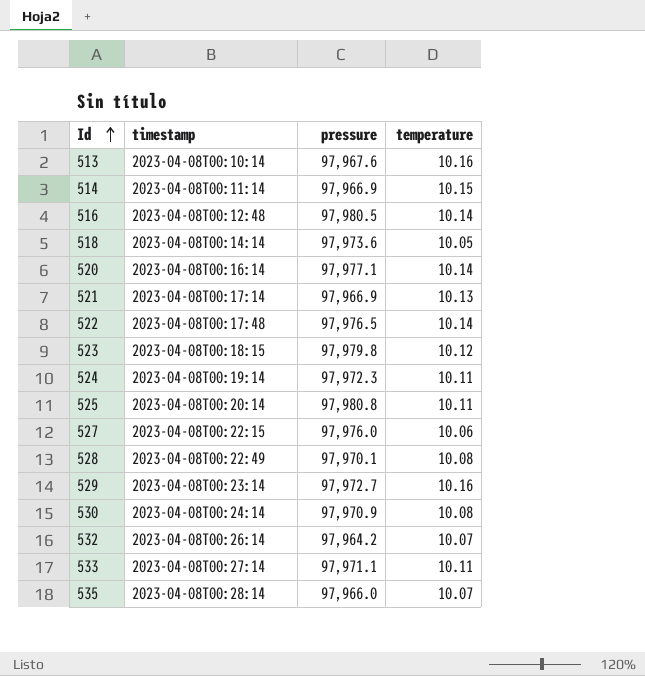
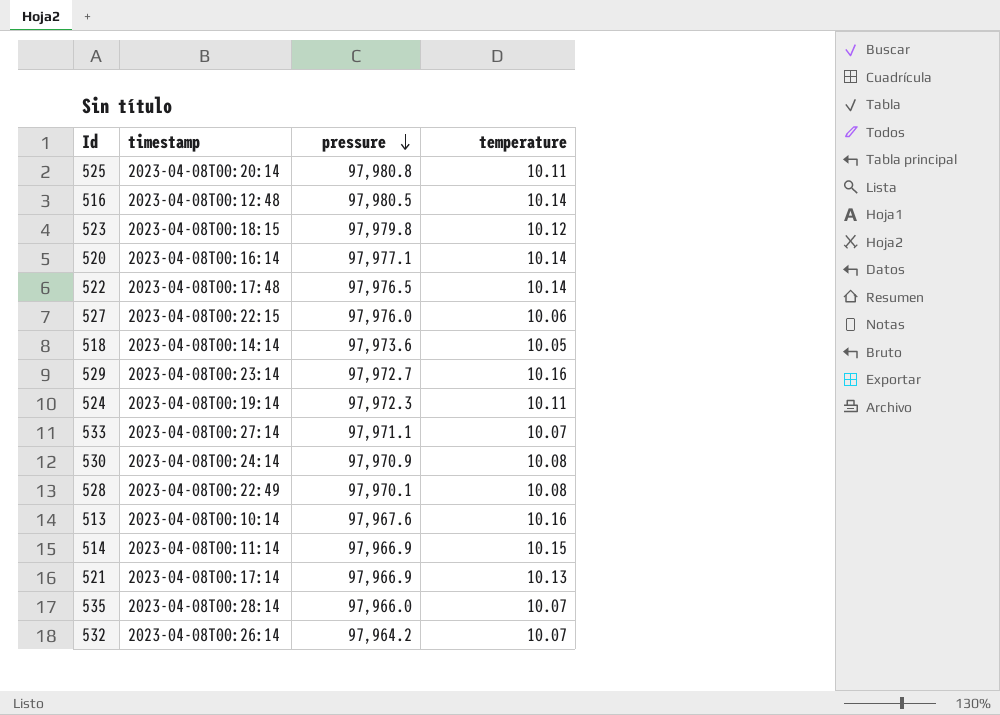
row order: Id ascending -> pressure descending
533 | temperature: 10.11 -> 10.07

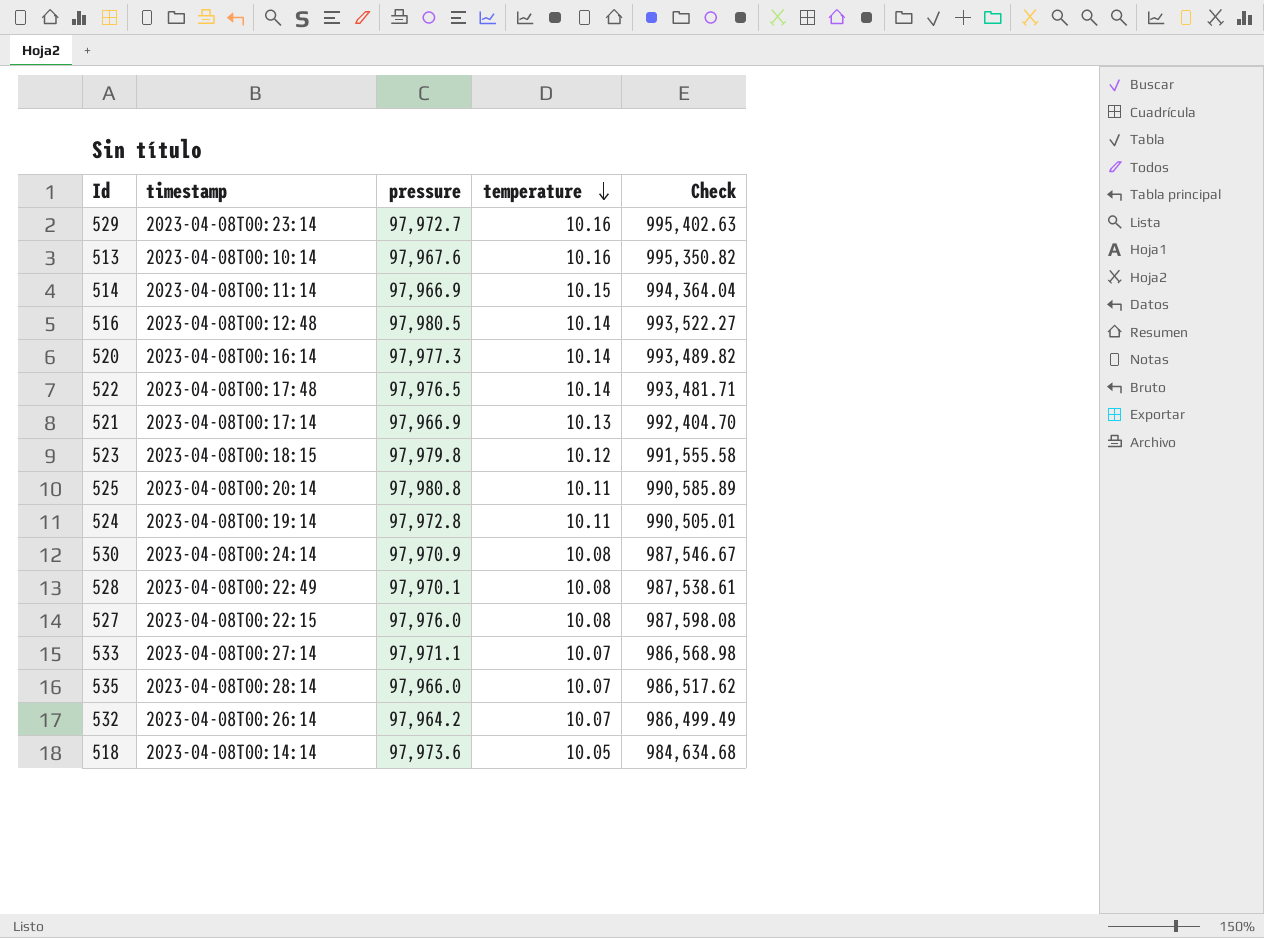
row order: pressure descending -> temperature descending
column Check | formula: none -> [pressure] * [temperature]
520 | pressure: 97,977.1 -> 97,977.3
524 | pressure: 97,972.3 -> 97,972.8
527 | temperature: 10.06 -> 10.08

